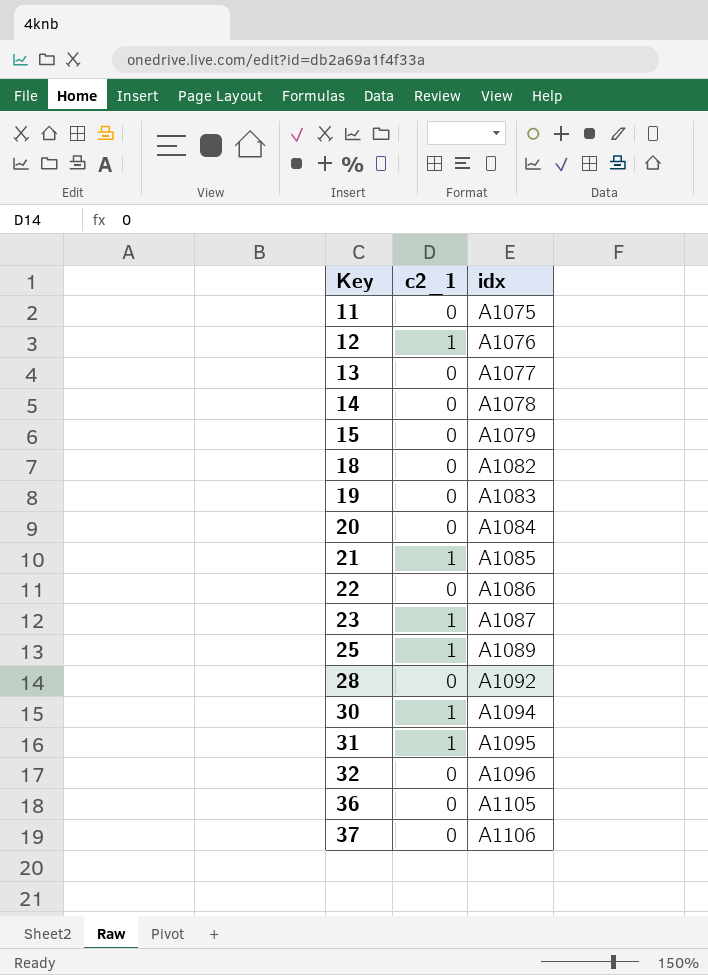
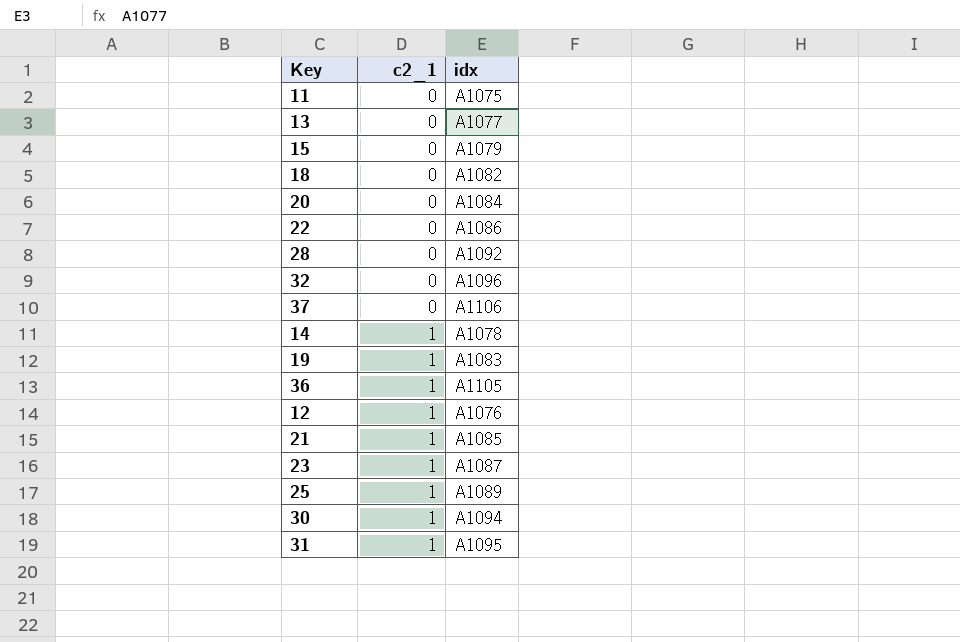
row order: Key ascending -> c2_1 ascending
14 | c2_1: 0 -> 1
19 | c2_1: 0 -> 1
36 | c2_1: 0 -> 1

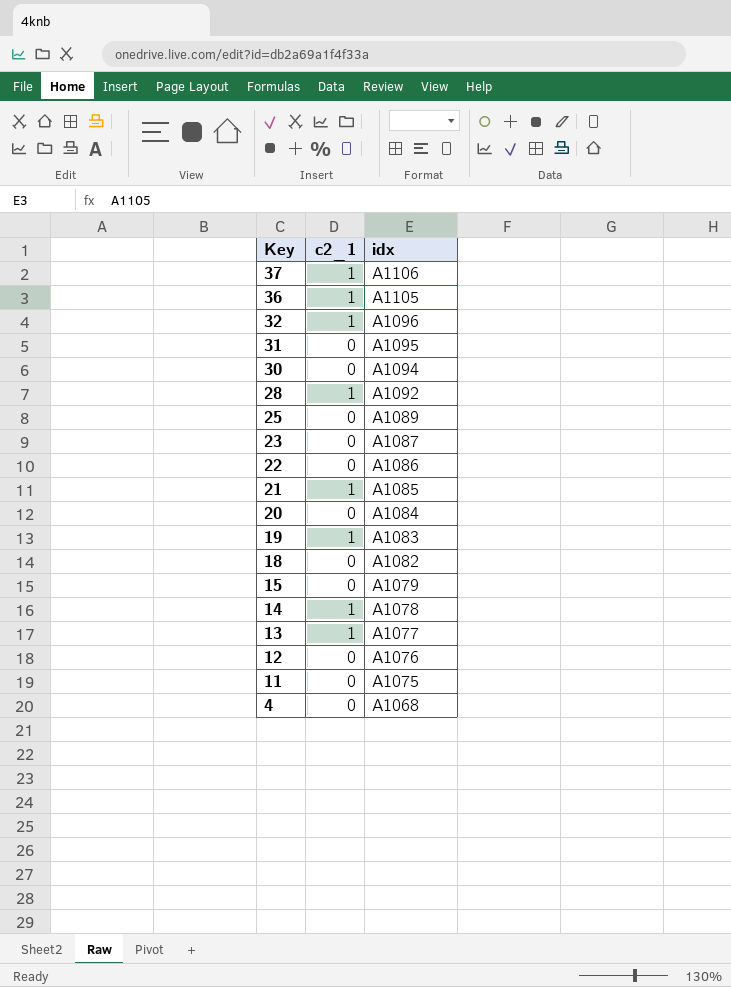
row order: c2_1 ascending -> Key descending
37 | c2_1: 0 -> 1
32 | c2_1: 0 -> 1
31 | c2_1: 1 -> 0
30 | c2_1: 1 -> 0
28 | c2_1: 0 -> 1
25 | c2_1: 1 -> 0
23 | c2_1: 1 -> 0
13 | c2_1: 0 -> 1
12 | c2_1: 1 -> 0
row 4: none -> 0 | A1068

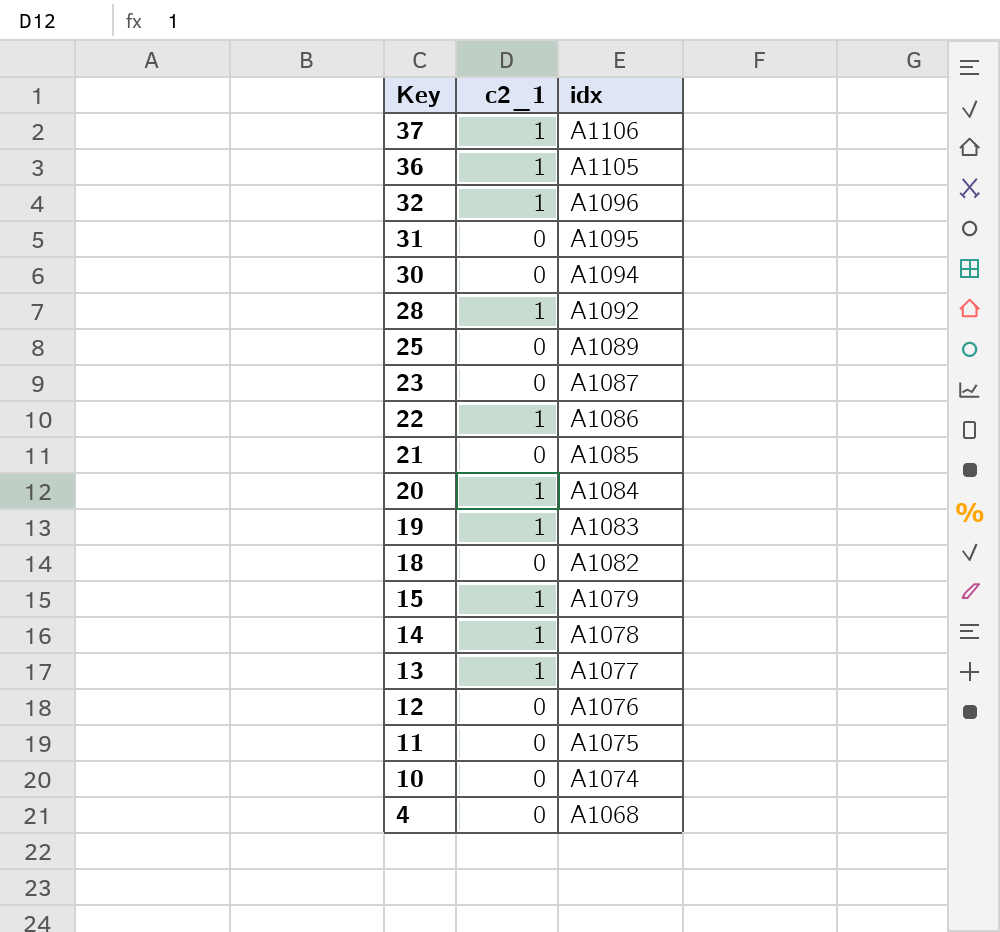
22 | c2_1: 0 -> 1
21 | c2_1: 1 -> 0
20 | c2_1: 0 -> 1
15 | c2_1: 0 -> 1
row 10: none -> 0 | A1074

